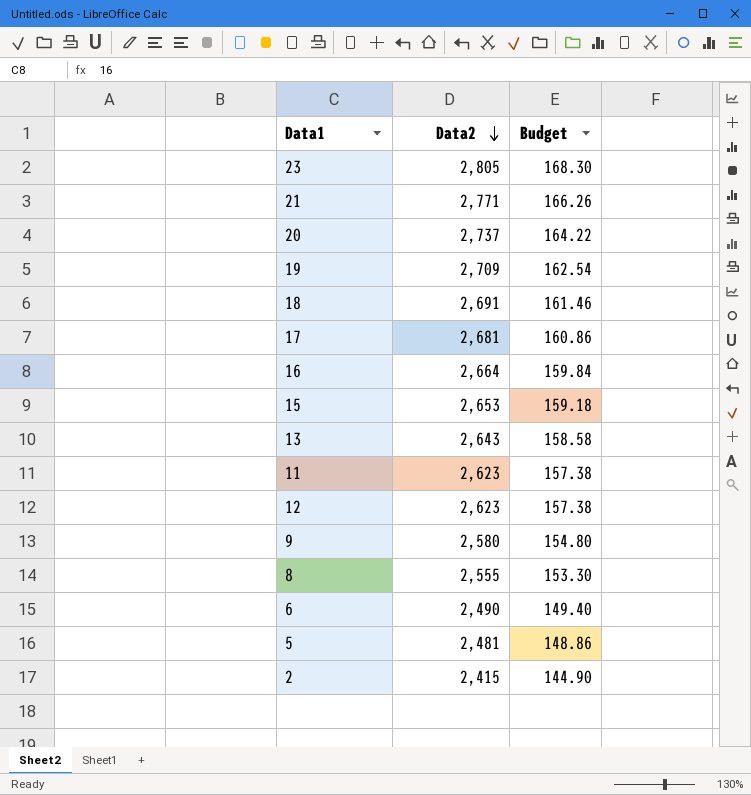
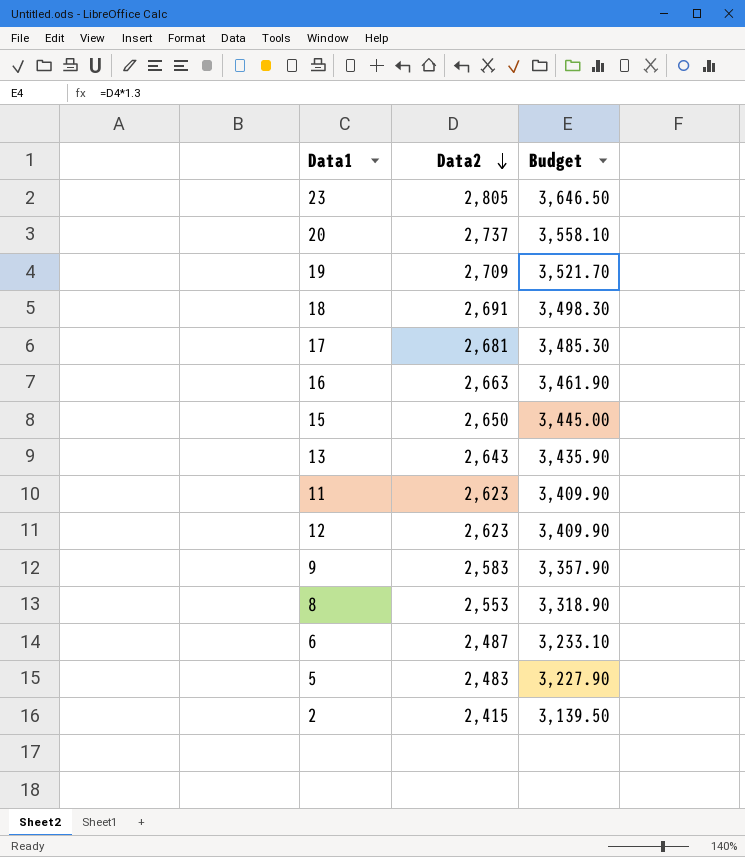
column Budget | formula: [Data2] * 0.06 -> [Data2] * 1.3
row 21: 2,771 | 166.26 -> none
16 | Data2: 2,664 -> 2,663
15 | Data2: 2,653 -> 2,650
9 | Data2: 2,580 -> 2,583
8 | Data2: 2,555 -> 2,553
6 | Data2: 2,490 -> 2,487
5 | Data2: 2,481 -> 2,483

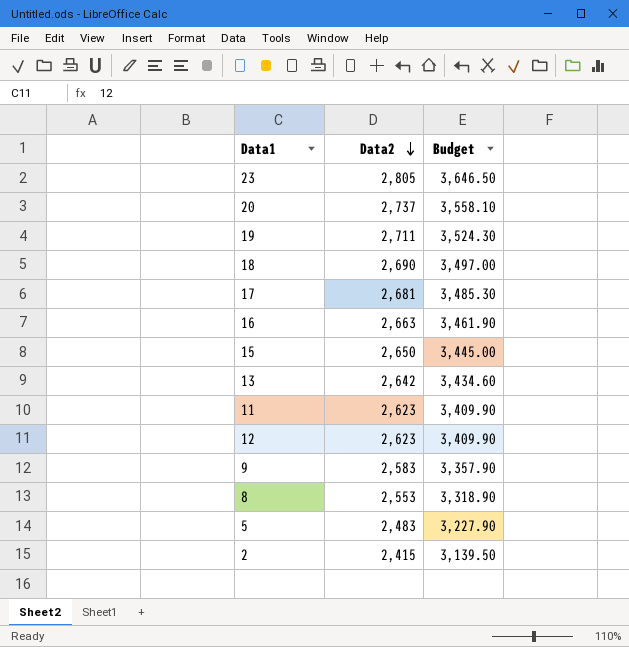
row 6: 2,487 | 3,233.10 -> none
19 | Data2: 2,709 -> 2,711
19 | Budget: 3,521.70 -> 3,524.30
18 | Data2: 2,691 -> 2,690
18 | Budget: 3,498.30 -> 3,497.00
13 | Data2: 2,643 -> 2,642
13 | Budget: 3,435.90 -> 3,434.60

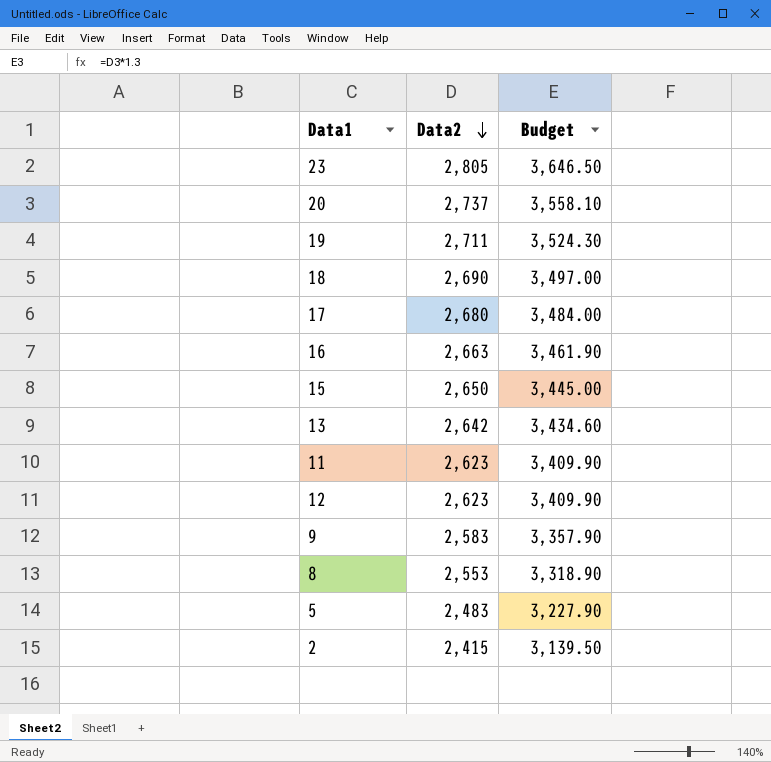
17 | Data2: 2,681 -> 2,680
17 | Budget: 3,485.30 -> 3,484.00

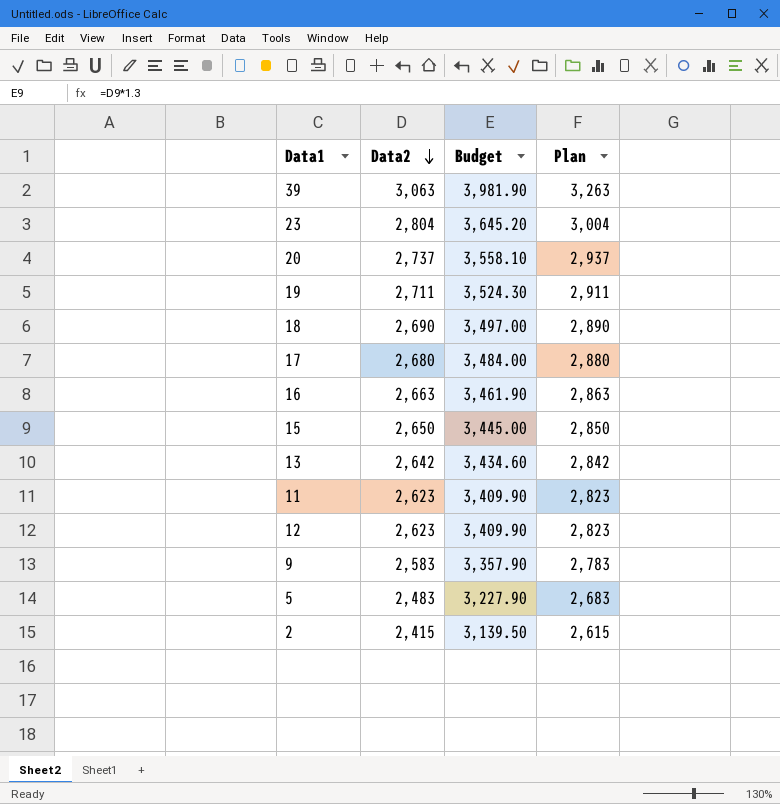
column Plan | formula: none -> [Data2] + 200
row 8: 2,553 | 3,318.90 -> none
row 39: none -> 3,063 | 3,981.90 | 3,263
23 | Data2: 2,805 -> 2,804
23 | Budget: 3,646.50 -> 3,645.20

